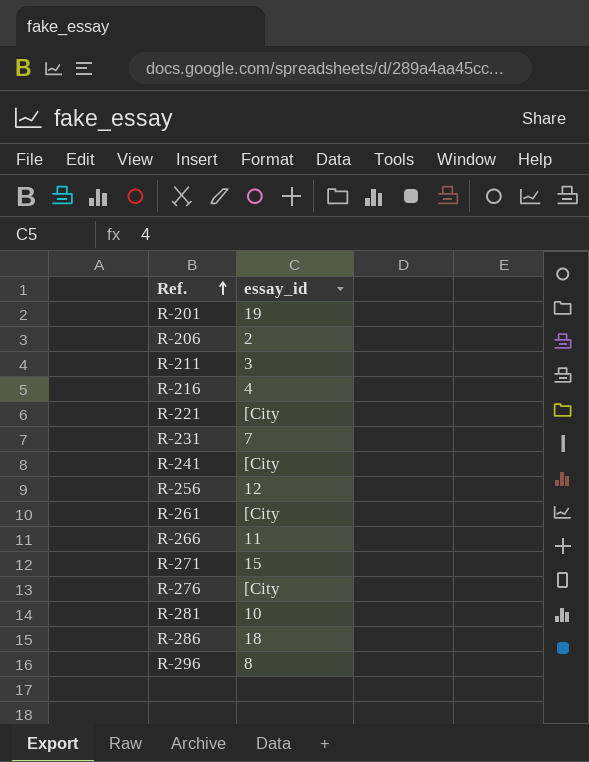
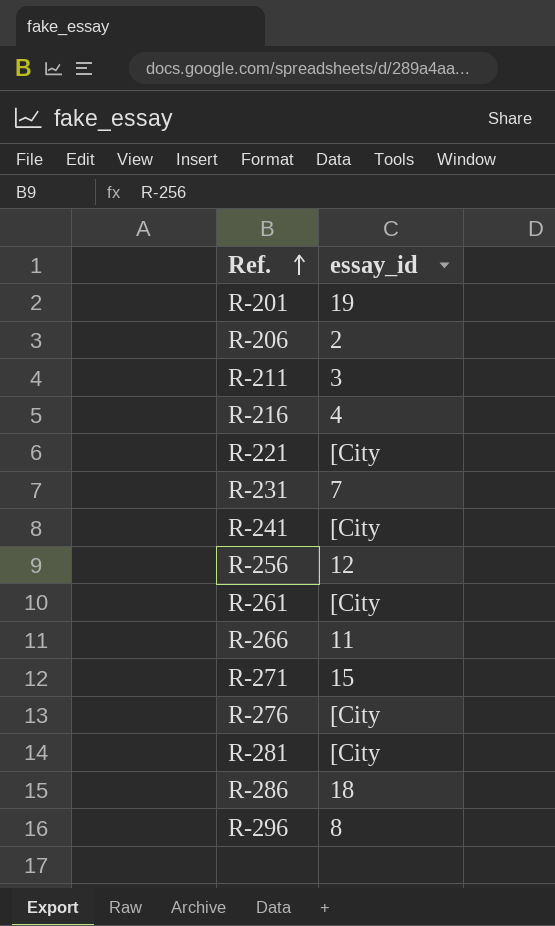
R-281 | essay_id: 10 -> [City

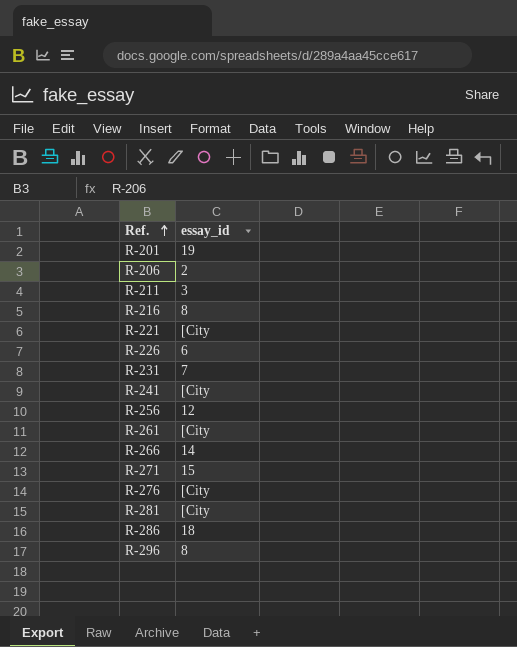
R-216 | essay_id: 4 -> 8
row R-226: none -> 6
R-266 | essay_id: 11 -> 14

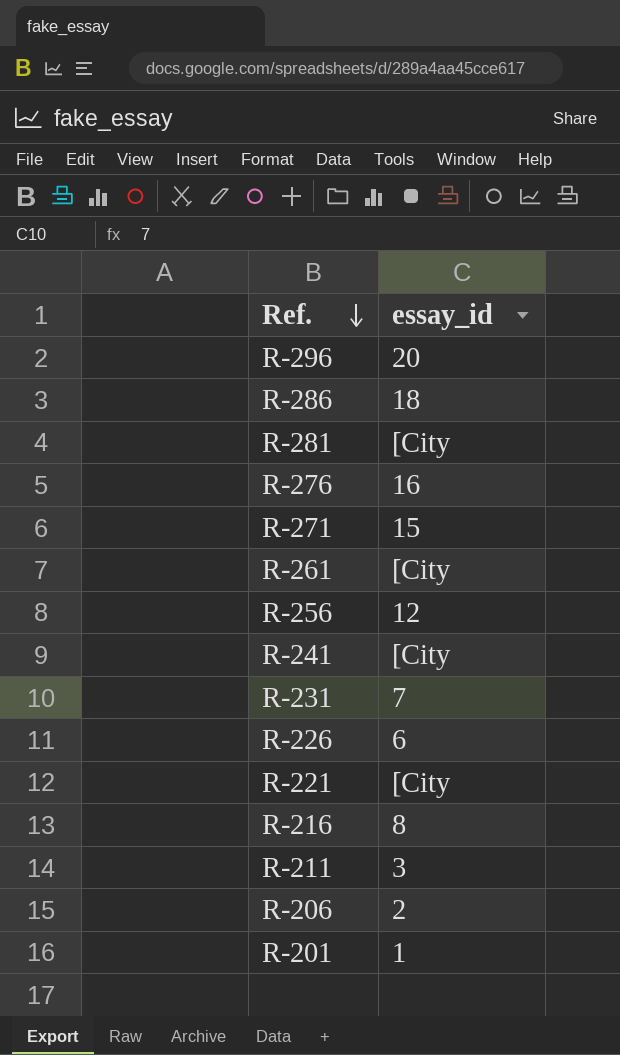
row order: Ref. ascending -> Ref. descending
row R-266: 14 -> none
R-296 | essay_id: 8 -> 20
R-276 | essay_id: [City -> 16
R-201 | essay_id: 19 -> 1

